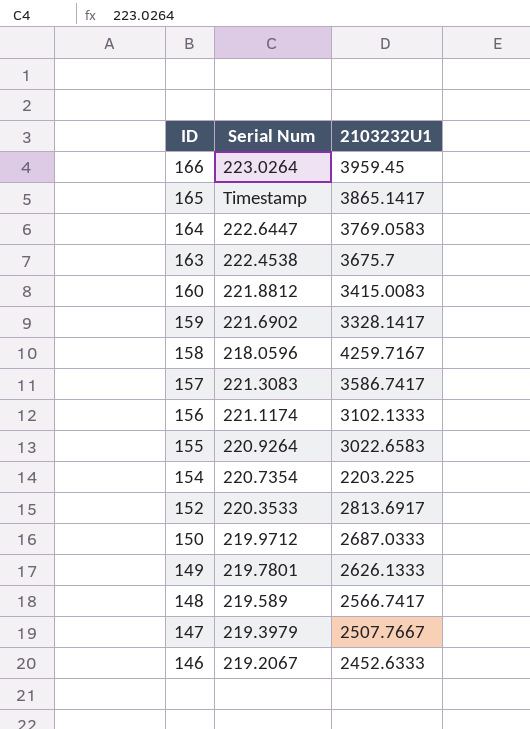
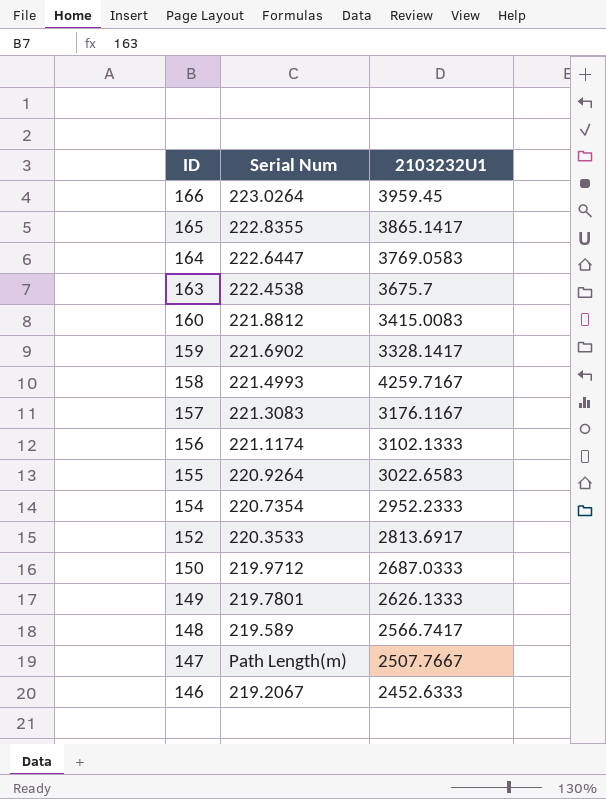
165 | Serial Num: Timestamp -> 222.8355
158 | Serial Num: 218.0596 -> 221.4993
157 | 2103232U1: 3586.7417 -> 3176.1167
154 | 2103232U1: 2203.225 -> 2952.2333
147 | Serial Num: 219.3979 -> Path Length(m)

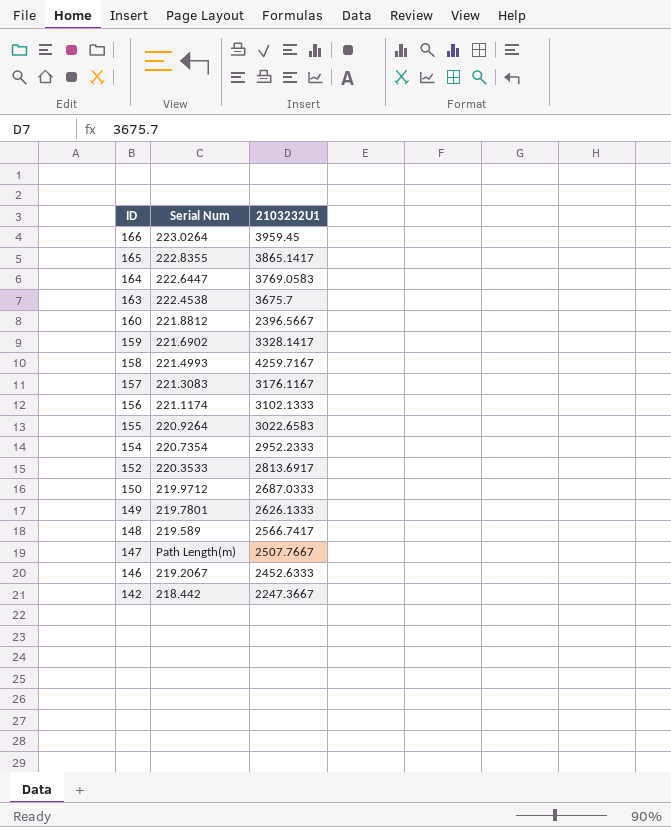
160 | 2103232U1: 3415.0083 -> 2396.5667
row 142: none -> 218.442 | 2247.3667

